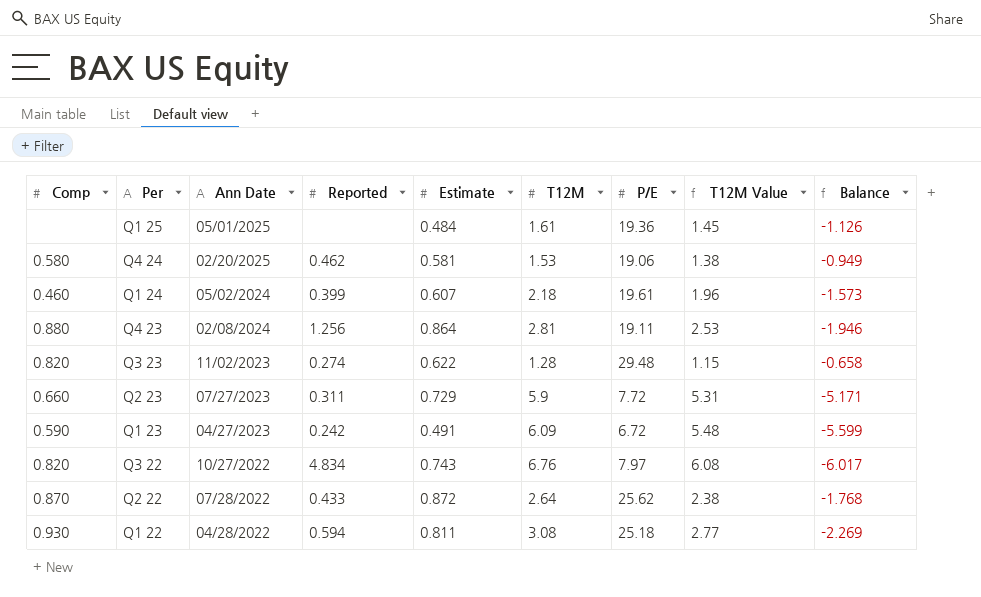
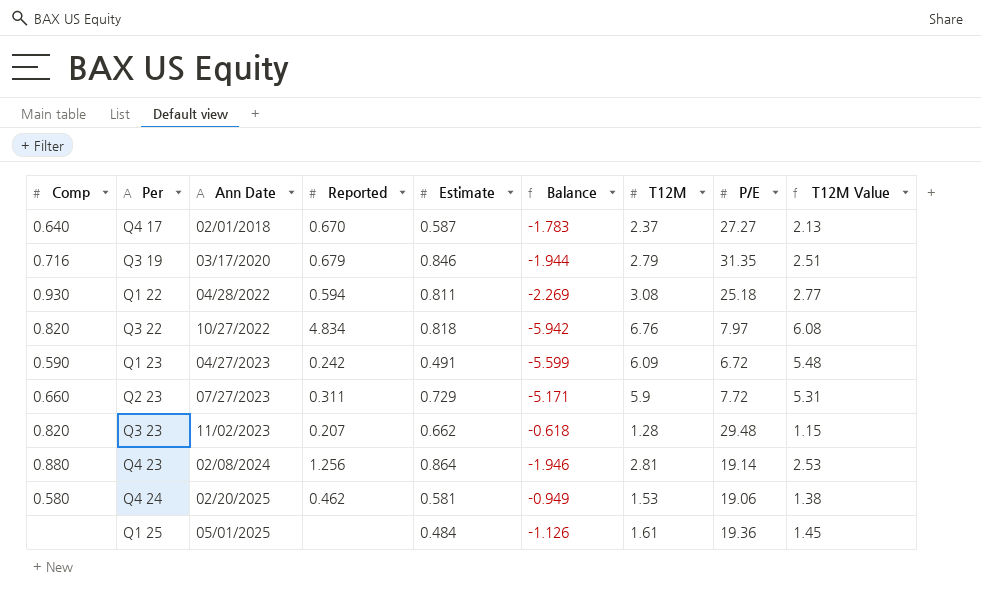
row order: Per descending -> Per ascending
column Balance | position: 9 -> 6
row Q1 24: 0.460 | 05/02/2024 | 0.399 | 0.607 | 2.18 | 19.61 | 1.96 | -1.573 -> none
row Q2 22: 0.870 | 07/28/2022 | 0.433 | 0.872 | 2.64 | 25.62 | 2.38 | -1.768 -> none
row Q4 17: none -> 0.640 | 02/01/2018 | 0.670 | 0.587 | -1.783 | 2.37 | 27.27 | 2.13
row Q3 19: none -> 0.716 | 03/17/2020 | 0.679 | 0.846 | -1.944 | 2.79 | 31.35 | 2.51
Q3 22 | Estimate: 0.743 -> 0.818
Q3 22 | Balance: -6.017 -> -5.942
Q3 23 | Reported: 0.274 -> 0.207
Q3 23 | Estimate: 0.622 -> 0.662
Q3 23 | Balance: -0.658 -> -0.618
Q4 23 | P/E: 19.11 -> 19.14

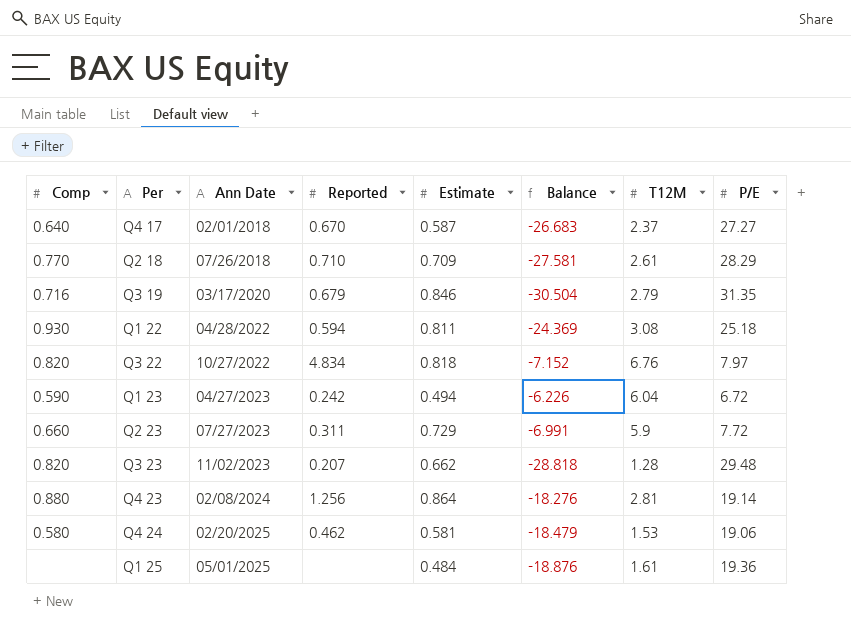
column T12M Value | formula: [T12M] * 0.9 -> none
column Balance | formula: [Estimate] - [T12M] -> [Estimate] - [P/E]
row Q2 18: none -> 0.770 | 07/26/2018 | 0.710 | 0.709 | -27.581 | 2.61 | 28.29
Q1 23 | Estimate: 0.491 -> 0.494
Q1 23 | T12M: 6.09 -> 6.04

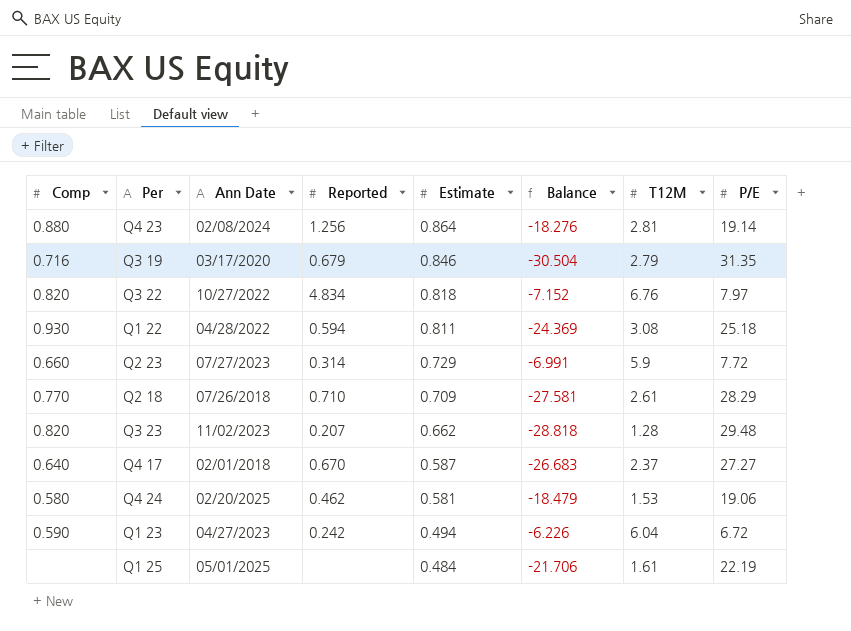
row order: Per ascending -> Estimate descending
Q2 23 | Reported: 0.311 -> 0.314
Q1 25 | Balance: -18.876 -> -21.706
Q1 25 | P/E: 19.36 -> 22.19

